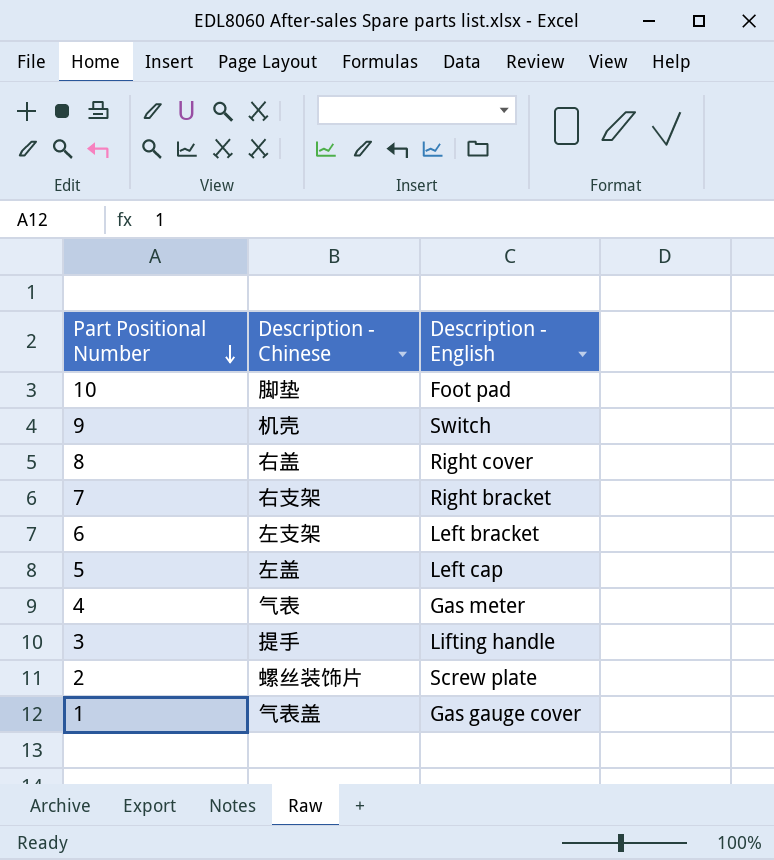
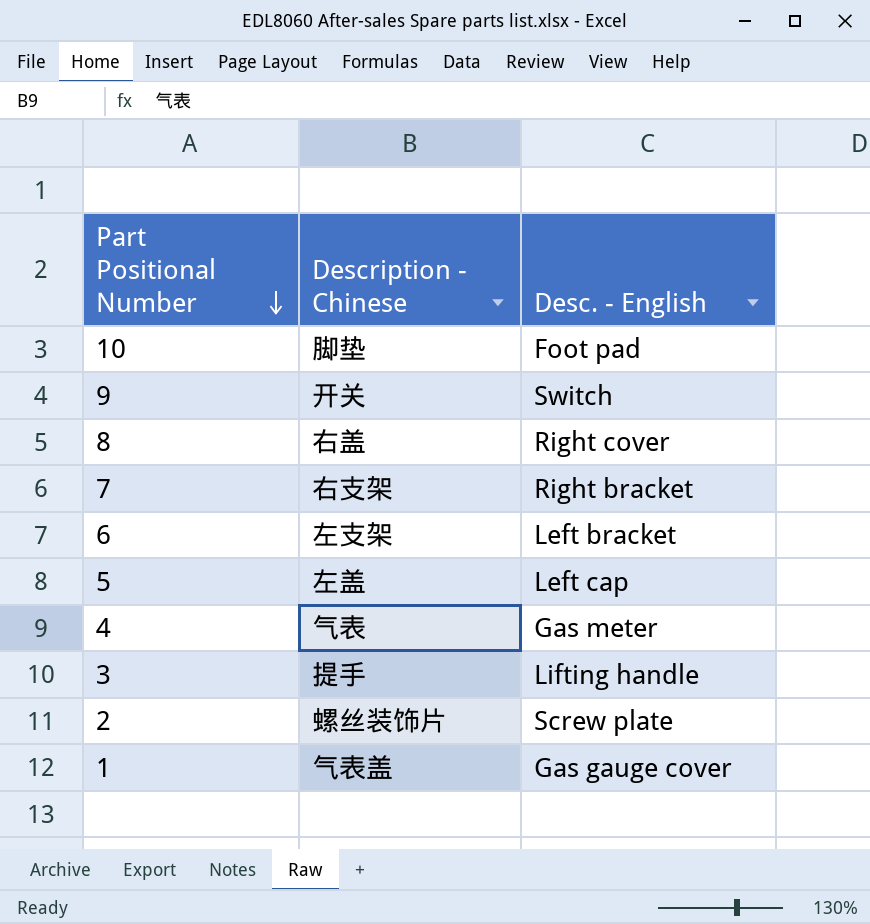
column name: Description - English -> Desc. - English
9 | Description - Chinese: 机壳 -> 开关

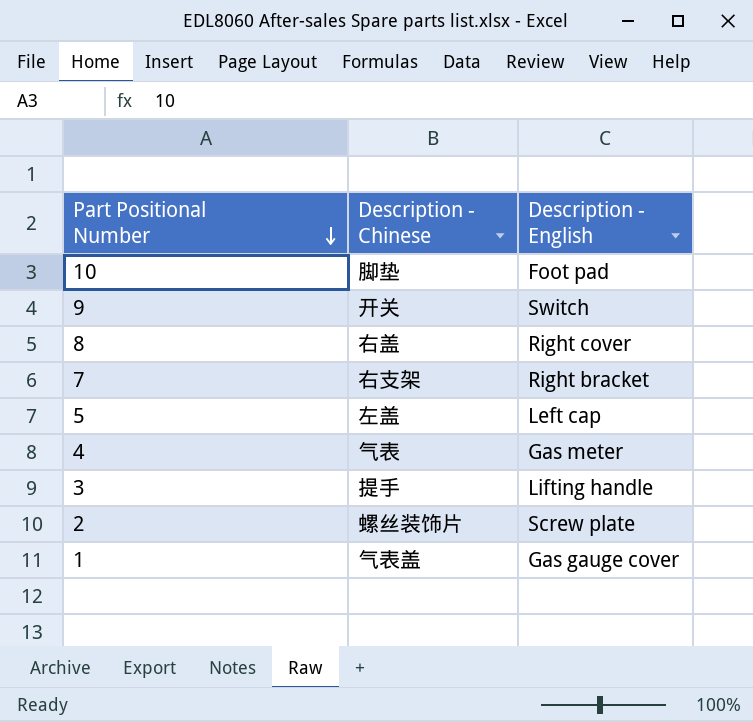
column name: Desc. - English -> Description - English
row 6: 左支架 | Left bracket -> none

